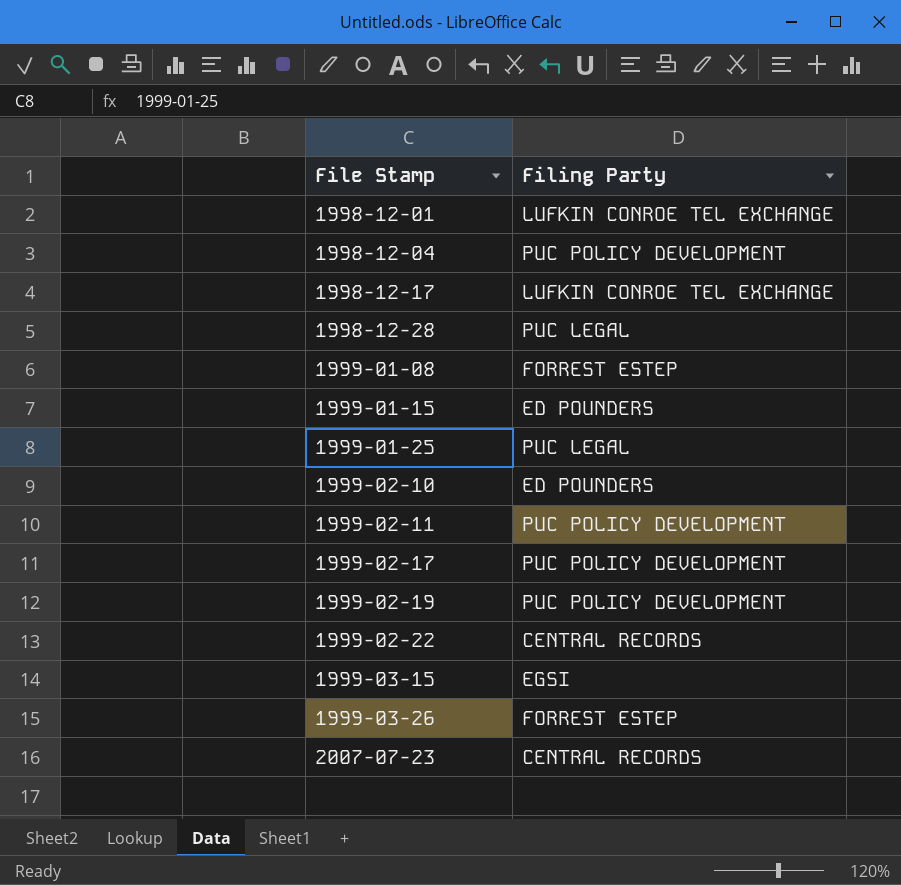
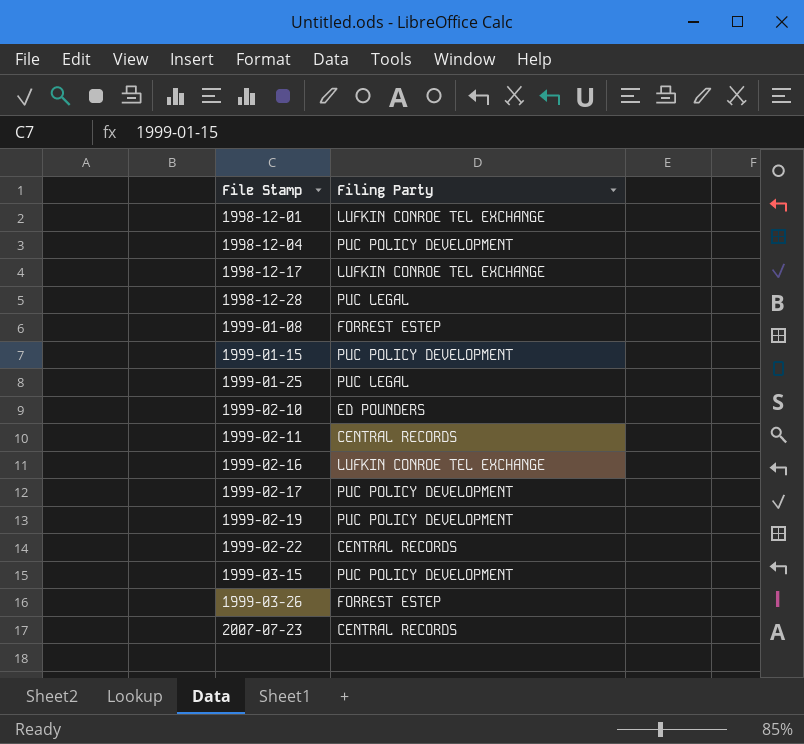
1999-01-15 | Filing Party: ED POUNDERS -> PUC POLICY DEVELOPMENT
1999-02-11 | Filing Party: PUC POLICY DEVELOPMENT -> CENTRAL RECORDS
row 1999-02-16: none -> LUFKIN CONROE TEL EXCHANGE
1999-03-15 | Filing Party: EGSI -> PUC POLICY DEVELOPMENT

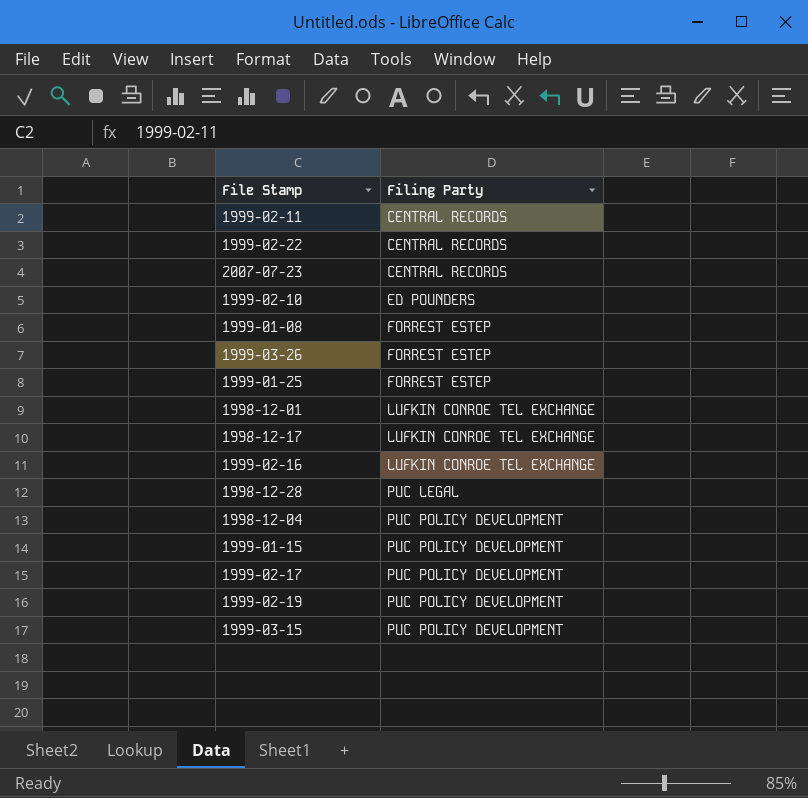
row order: File Stamp ascending -> Filing Party ascending
1999-01-25 | Filing Party: PUC LEGAL -> FORREST ESTEP

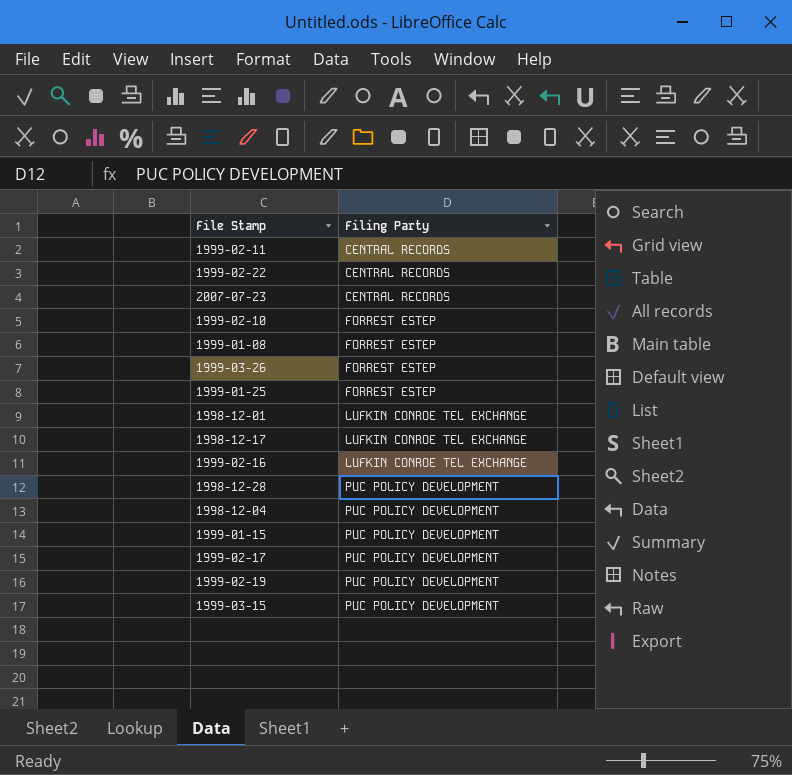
1999-02-10 | Filing Party: ED POUNDERS -> FORREST ESTEP
1998-12-28 | Filing Party: PUC LEGAL -> PUC POLICY DEVELOPMENT

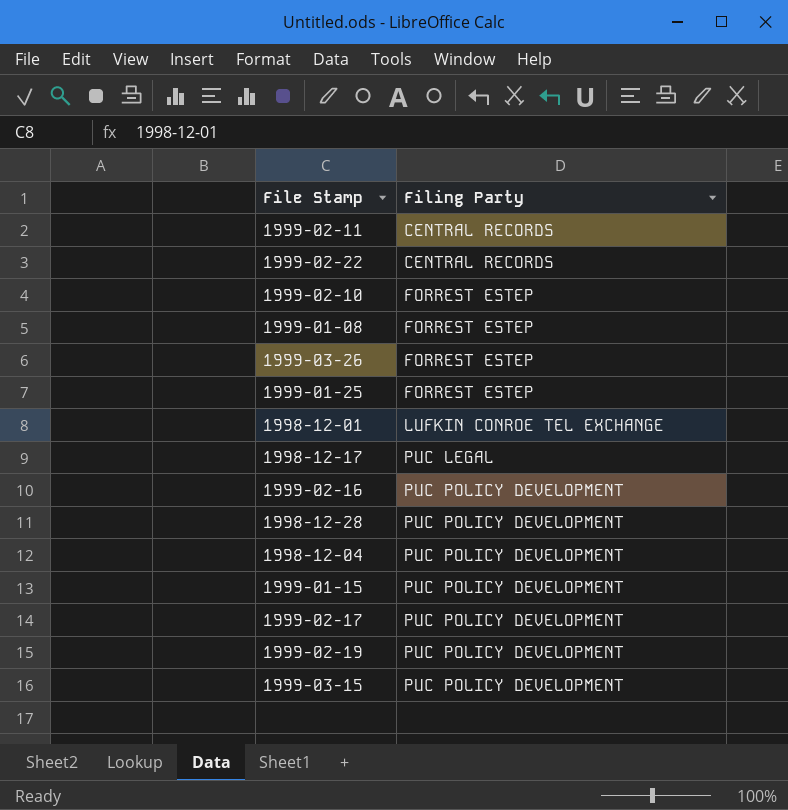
row 2007-07-23: CENTRAL RECORDS -> none
1998-12-17 | Filing Party: LUFKIN CONROE TEL EXCHANGE -> PUC LEGAL
1999-02-16 | Filing Party: LUFKIN CONROE TEL EXCHANGE -> PUC POLICY DEVELOPMENT

